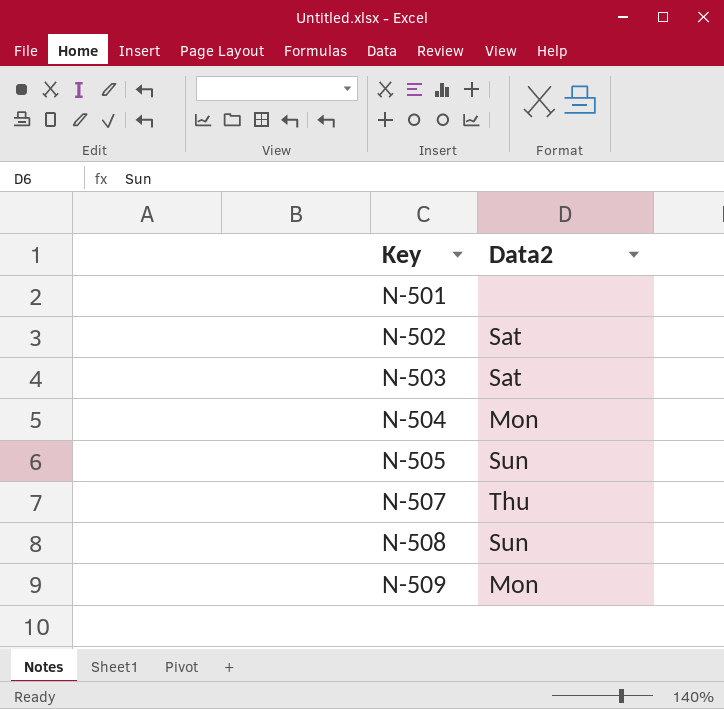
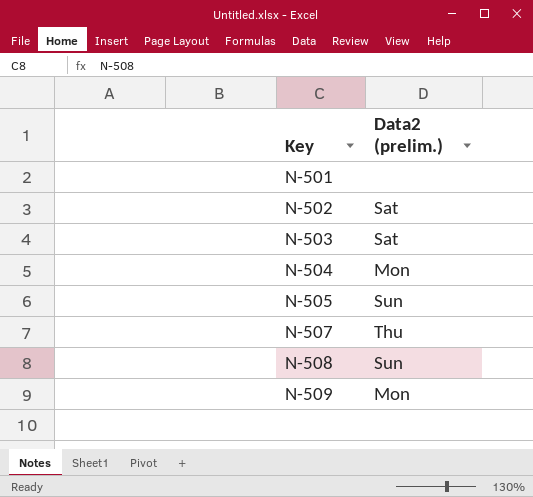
column name: Data2 -> Data2 (prelim.)

